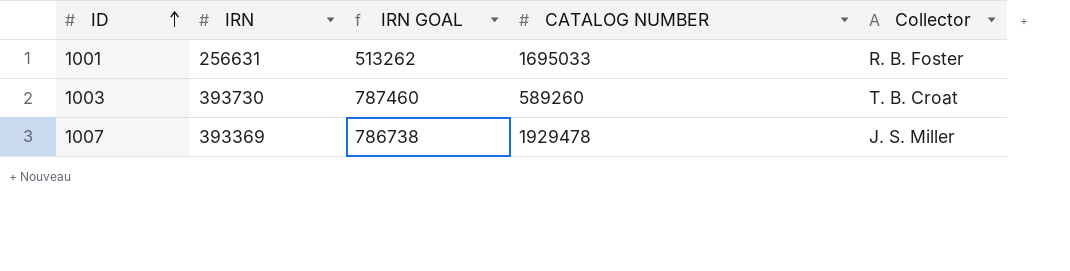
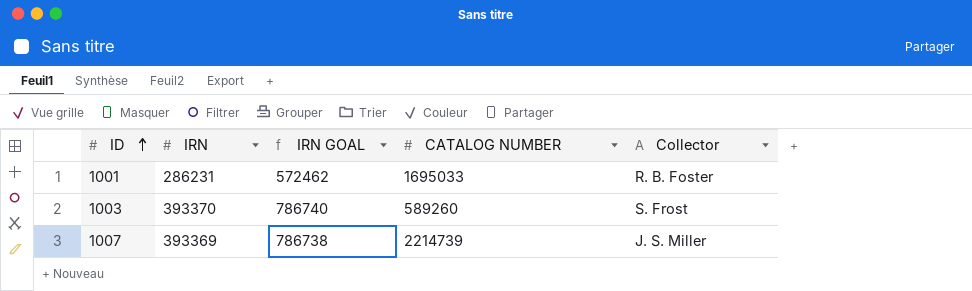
1001 | IRN: 256631 -> 286231
1001 | IRN GOAL: 513262 -> 572462
1003 | IRN: 393730 -> 393370
1003 | IRN GOAL: 787460 -> 786740
1003 | Collector: T. B. Croat -> S. Frost
1007 | CATALOG NUMBER: 1929478 -> 2214739

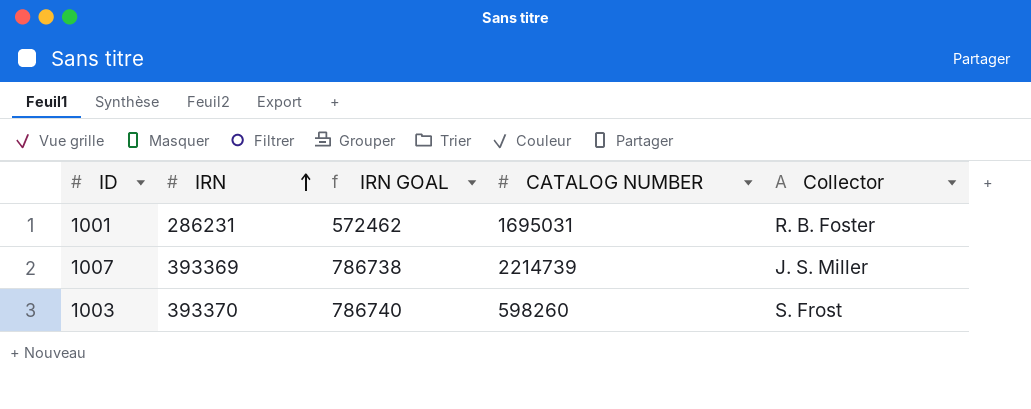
row order: ID ascending -> IRN ascending
1001 | CATALOG NUMBER: 1695033 -> 1695031
1003 | CATALOG NUMBER: 589260 -> 598260

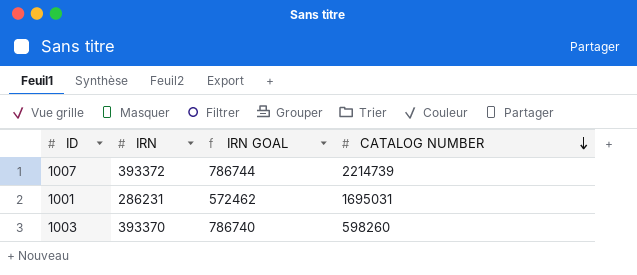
row order: IRN ascending -> CATALOG NUMBER descending
column Collector | position: 5 -> none
1007 | IRN: 393369 -> 393372
1007 | IRN GOAL: 786738 -> 786744

